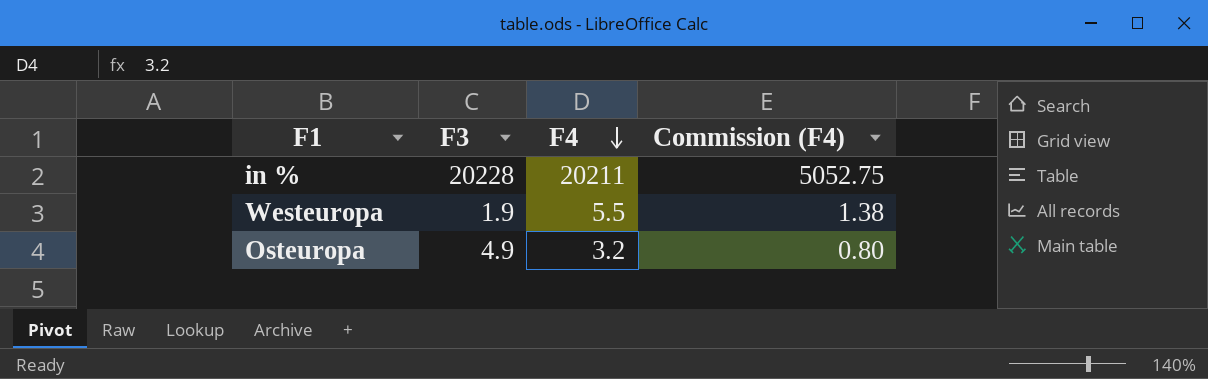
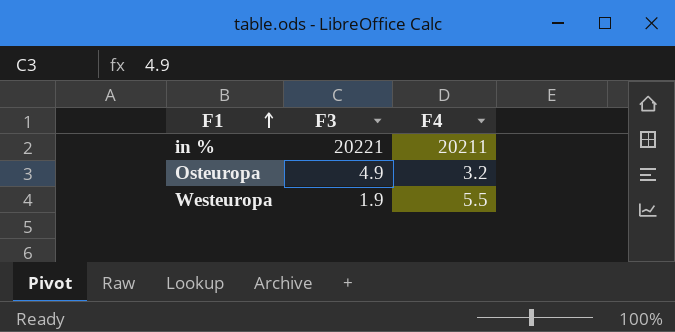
row order: F4 descending -> F1 ascending
column Commission (F4) | formula: [F4] * 0.25 -> none
in % | F3: 20228 -> 20221

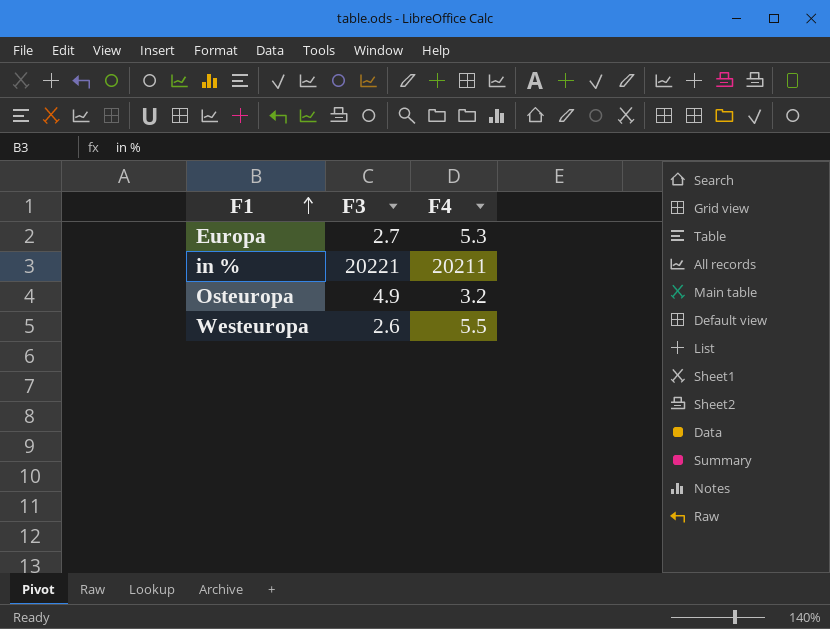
row Europa: none -> 2.7 | 5.3
Westeuropa | F3: 1.9 -> 2.6

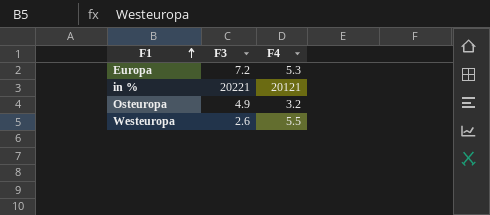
Europa | F3: 2.7 -> 7.2
in % | F4: 20211 -> 20121

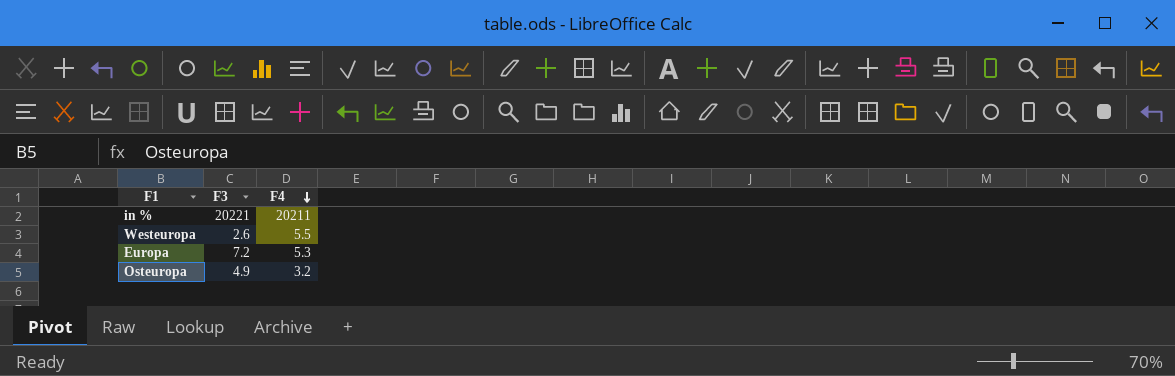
row order: F1 ascending -> F4 descending
in % | F4: 20121 -> 20211

